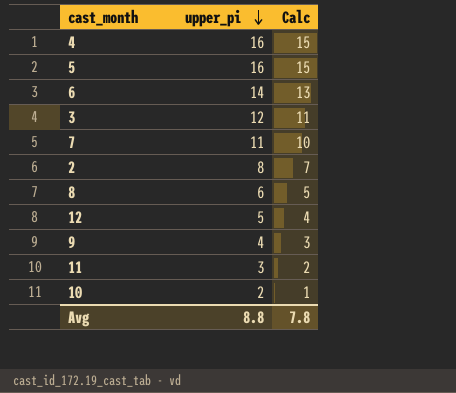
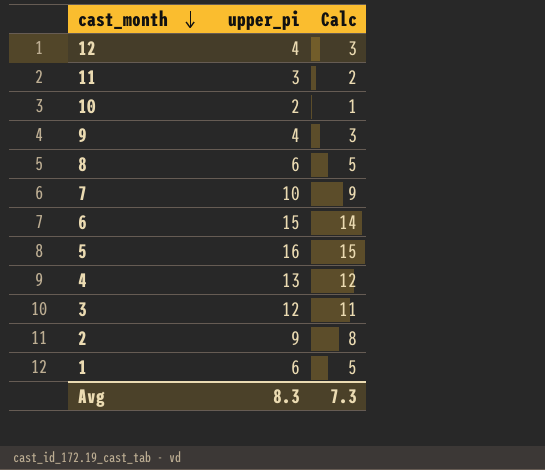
row order: upper_pi descending -> cast_month descending
12 | upper_pi: 5 -> 4
12 | Calc: 4 -> 3
7 | upper_pi: 11 -> 10
7 | Calc: 10 -> 9
6 | upper_pi: 14 -> 15
6 | Calc: 13 -> 14
4 | upper_pi: 16 -> 13
4 | Calc: 15 -> 12
2 | upper_pi: 8 -> 9
2 | Calc: 7 -> 8
row 1: none -> 6 | 5
Avg | upper_pi: 8.8 -> 8.3
Avg | Calc: 7.8 -> 7.3

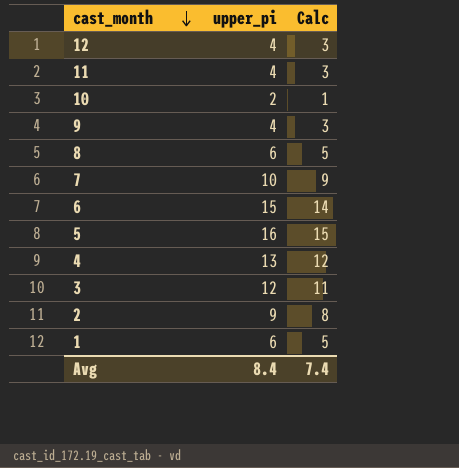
11 | upper_pi: 3 -> 4
11 | Calc: 2 -> 3
Avg | upper_pi: 8.3 -> 8.4
Avg | Calc: 7.3 -> 7.4

